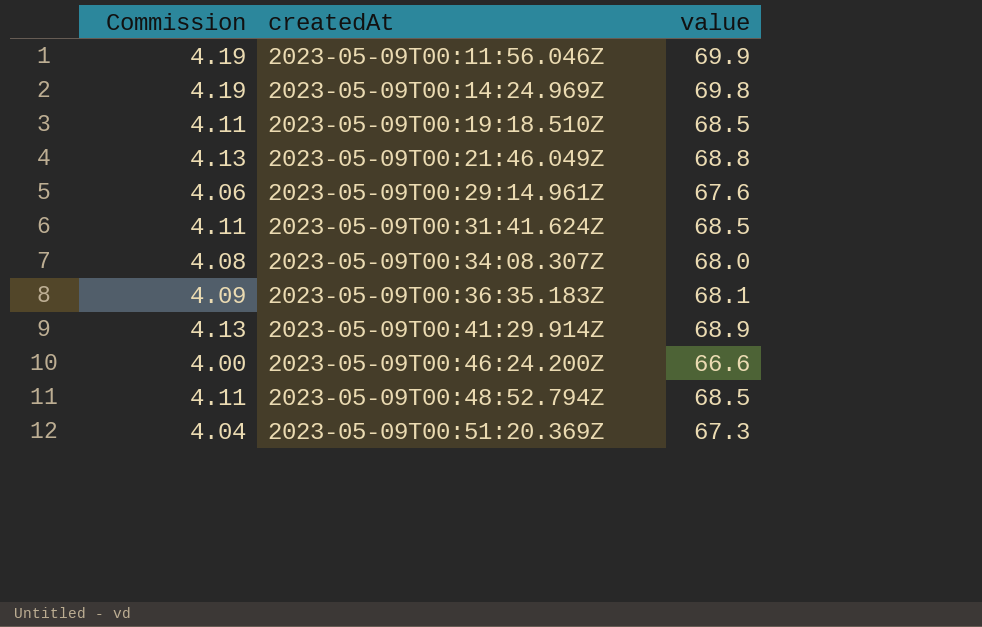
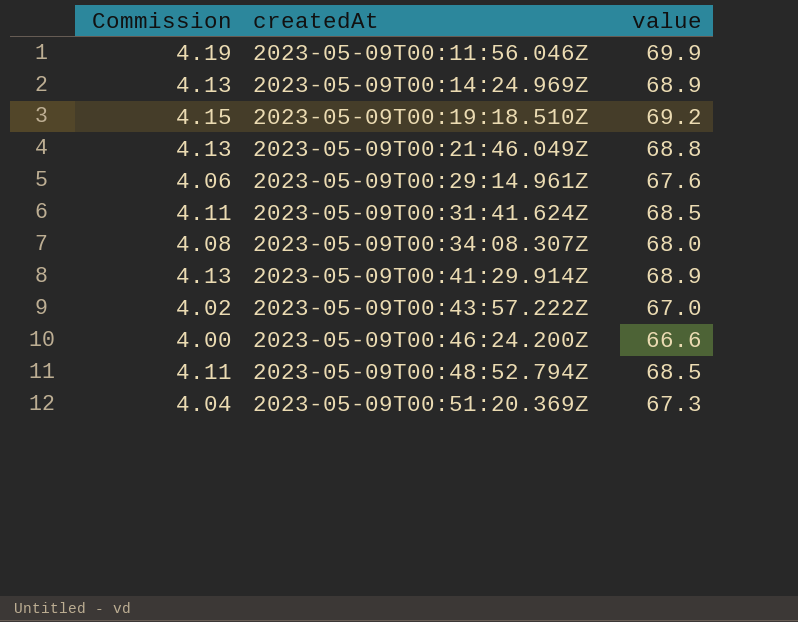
row 2023-05-09T00:36:35.183Z: 4.09 | 68.1 -> none
2023-05-09T00:14:24.969Z | Commission: 4.19 -> 4.13
2023-05-09T00:14:24.969Z | value: 69.8 -> 68.9
2023-05-09T00:19:18.510Z | Commission: 4.11 -> 4.15
2023-05-09T00:19:18.510Z | value: 68.5 -> 69.2
row 2023-05-09T00:43:57.222Z: none -> 4.02 | 67.0

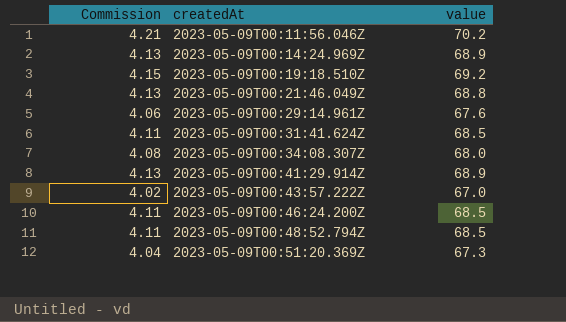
2023-05-09T00:11:56.046Z | Commission: 4.19 -> 4.21
2023-05-09T00:11:56.046Z | value: 69.9 -> 70.2
2023-05-09T00:46:24.200Z | Commission: 4.00 -> 4.11
2023-05-09T00:46:24.200Z | value: 66.6 -> 68.5

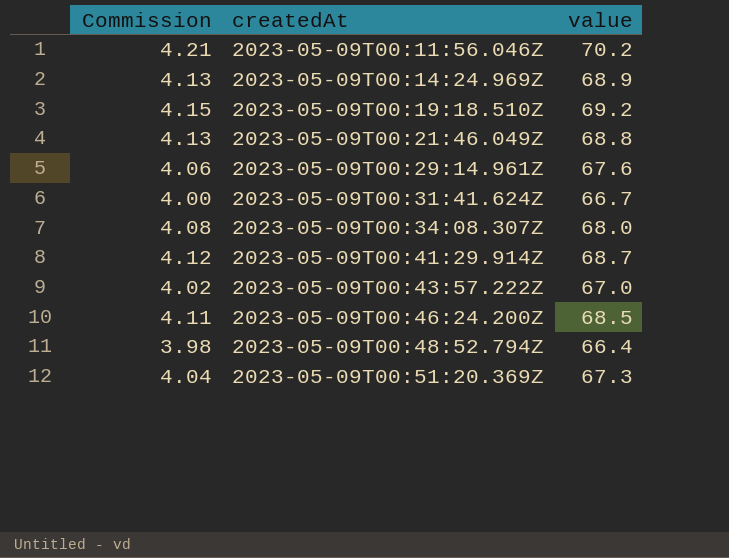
2023-05-09T00:31:41.624Z | Commission: 4.11 -> 4.00
2023-05-09T00:31:41.624Z | value: 68.5 -> 66.7
2023-05-09T00:41:29.914Z | Commission: 4.13 -> 4.12
2023-05-09T00:41:29.914Z | value: 68.9 -> 68.7
2023-05-09T00:48:52.794Z | Commission: 4.11 -> 3.98
2023-05-09T00:48:52.794Z | value: 68.5 -> 66.4

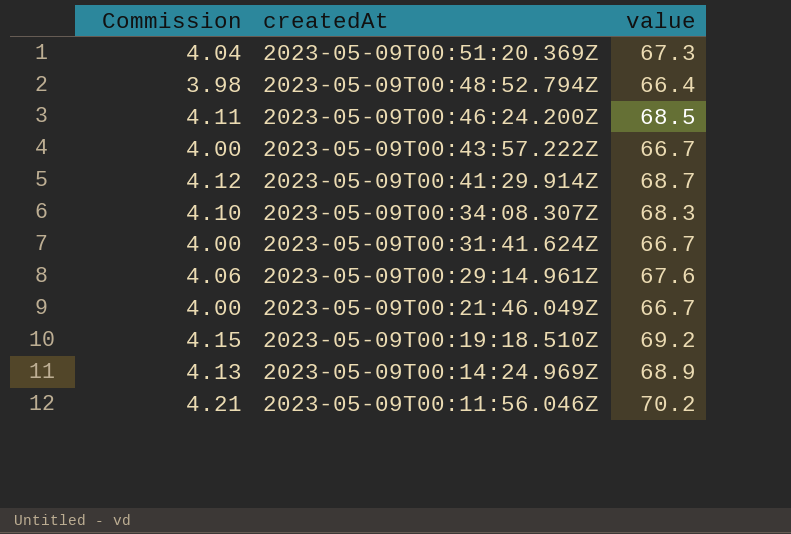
row order: createdAt ascending -> createdAt descending
2023-05-09T00:43:57.222Z | Commission: 4.02 -> 4.00
2023-05-09T00:43:57.222Z | value: 67.0 -> 66.7
2023-05-09T00:34:08.307Z | Commission: 4.08 -> 4.10
2023-05-09T00:34:08.307Z | value: 68.0 -> 68.3
2023-05-09T00:21:46.049Z | Commission: 4.13 -> 4.00
2023-05-09T00:21:46.049Z | value: 68.8 -> 66.7

